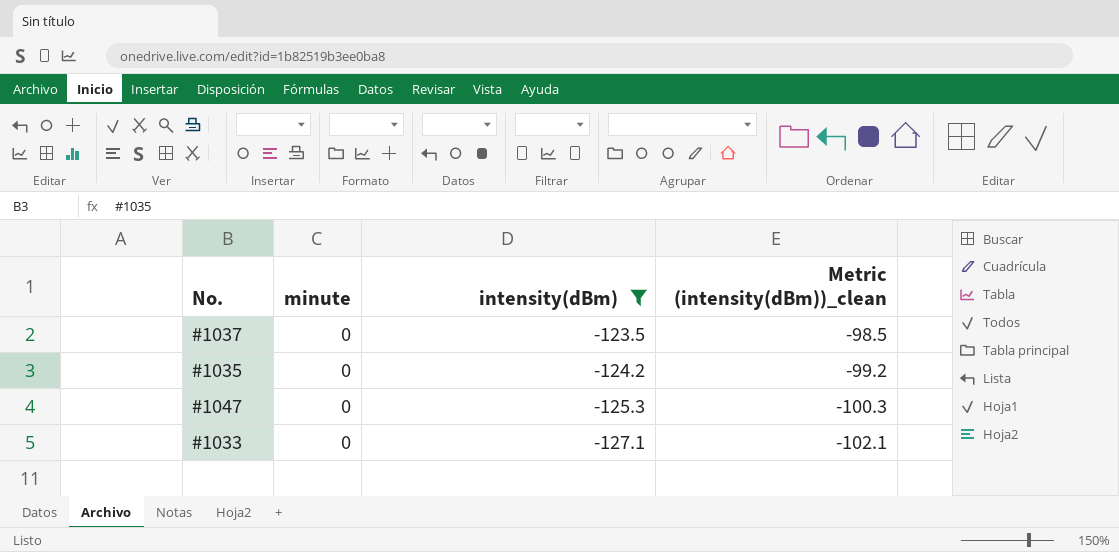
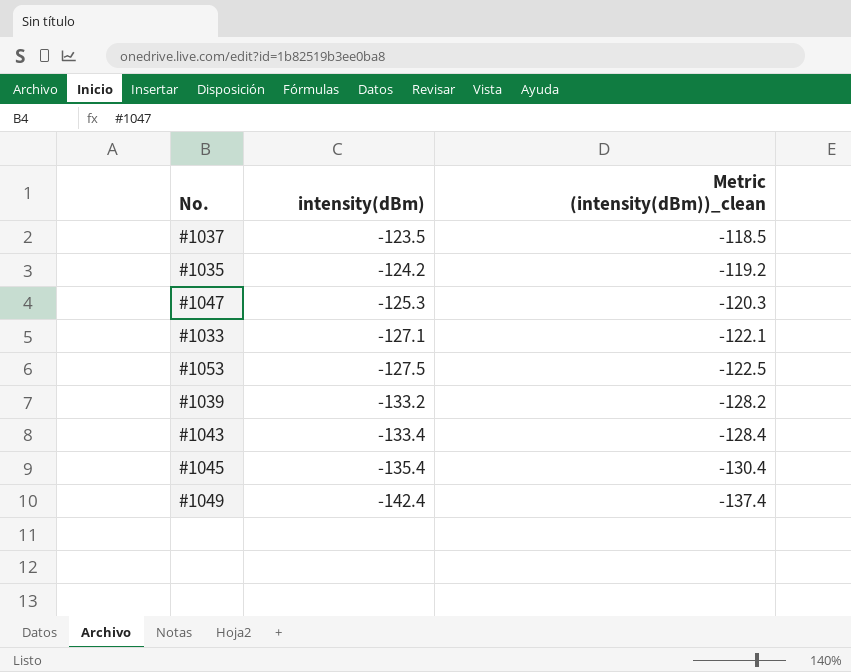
filter: intensity(dBm) >= -127.1 -> none
column minute | position: 2 -> none
column Metric (intensity(dBm))_clean | formula: [intensity(dBm)] + 25 -> [intensity(dBm)] + 5

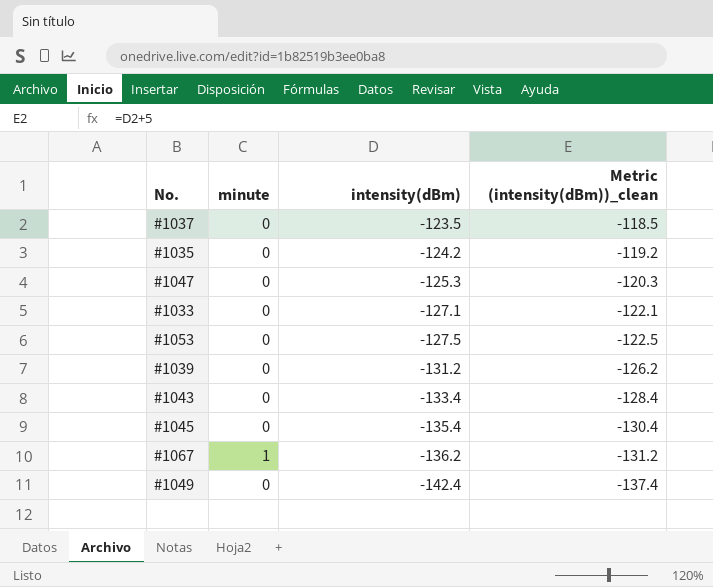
column minute | position: none -> 2
#1039 | intensity(dBm): -133.2 -> -131.2
#1039 | Metric (intensity(dBm))_clean: -128.2 -> -126.2
row #1067: none -> 1 | -136.2 | -131.2

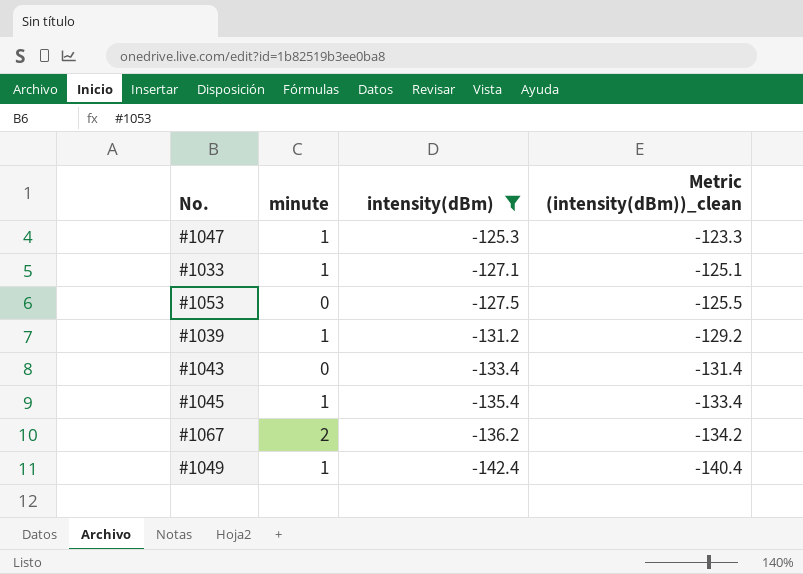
filter: none -> intensity(dBm) <= -125.3
column Metric (intensity(dBm))_clean | formula: [intensity(dBm)] + 5 -> [intensity(dBm)] + 2
#1047 | minute: 0 -> 1
#1033 | minute: 0 -> 1
#1039 | minute: 0 -> 1
#1045 | minute: 0 -> 1
#1067 | minute: 1 -> 2
#1049 | minute: 0 -> 1

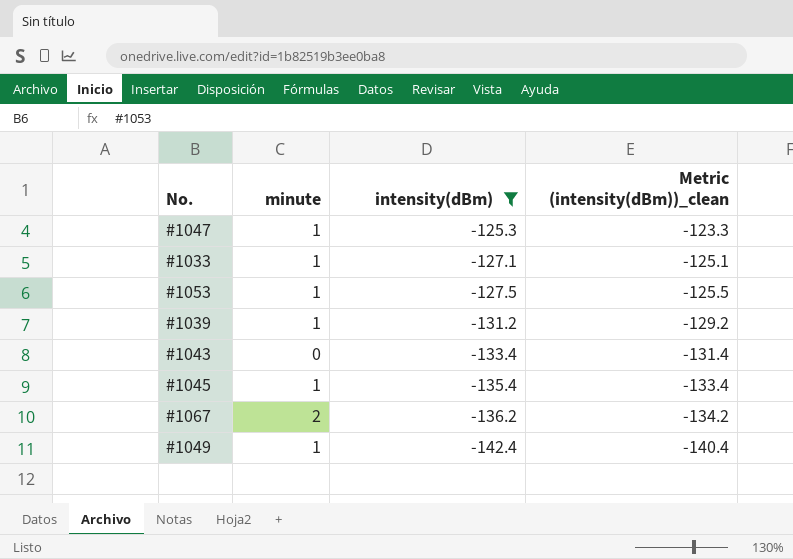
#1053 | minute: 0 -> 1

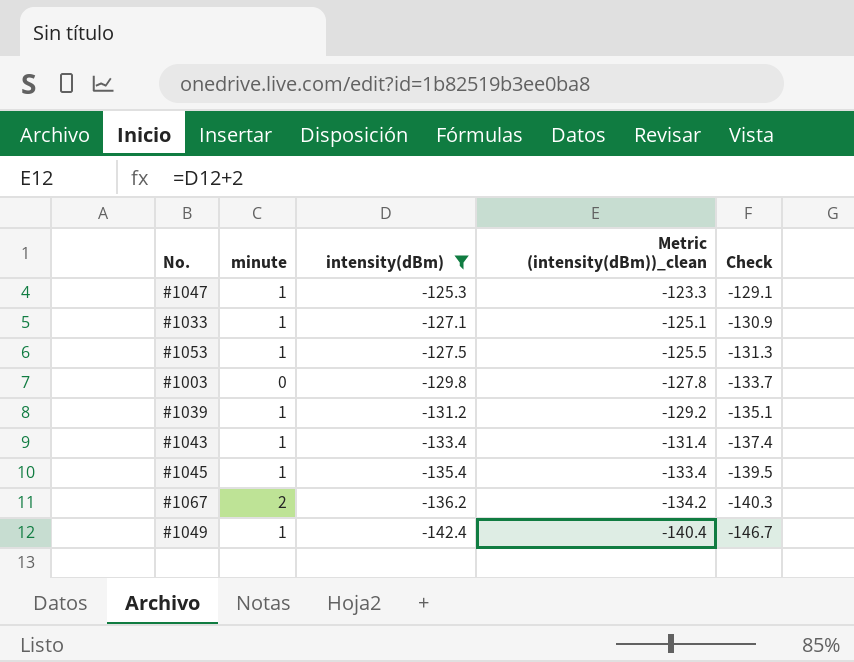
column Check | formula: none -> [intensity(dBm)] * 1.03
row #1003: none -> 0 | -129.8 | -127.8 | -133.7
#1043 | minute: 0 -> 1

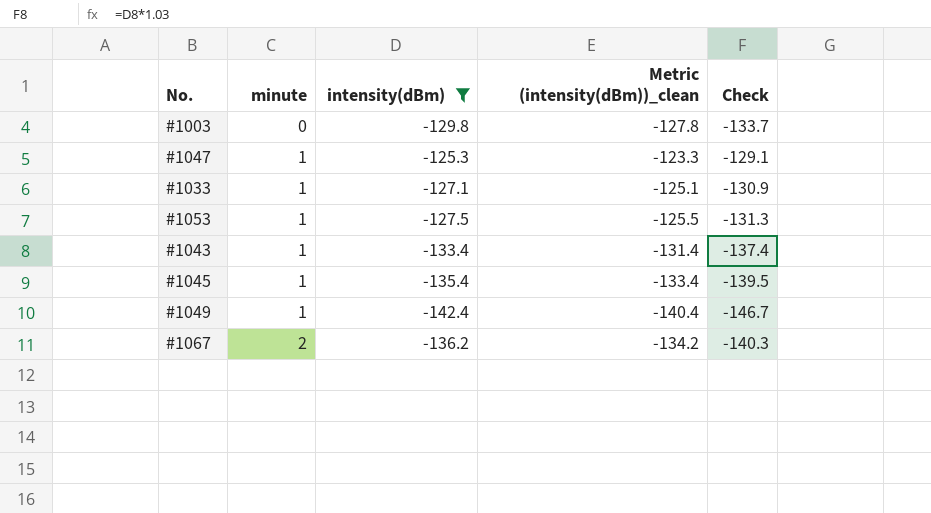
row order: intensity(dBm) descending -> minute ascending
row #1039: 1 | -131.2 | -129.2 | -135.1 -> none

